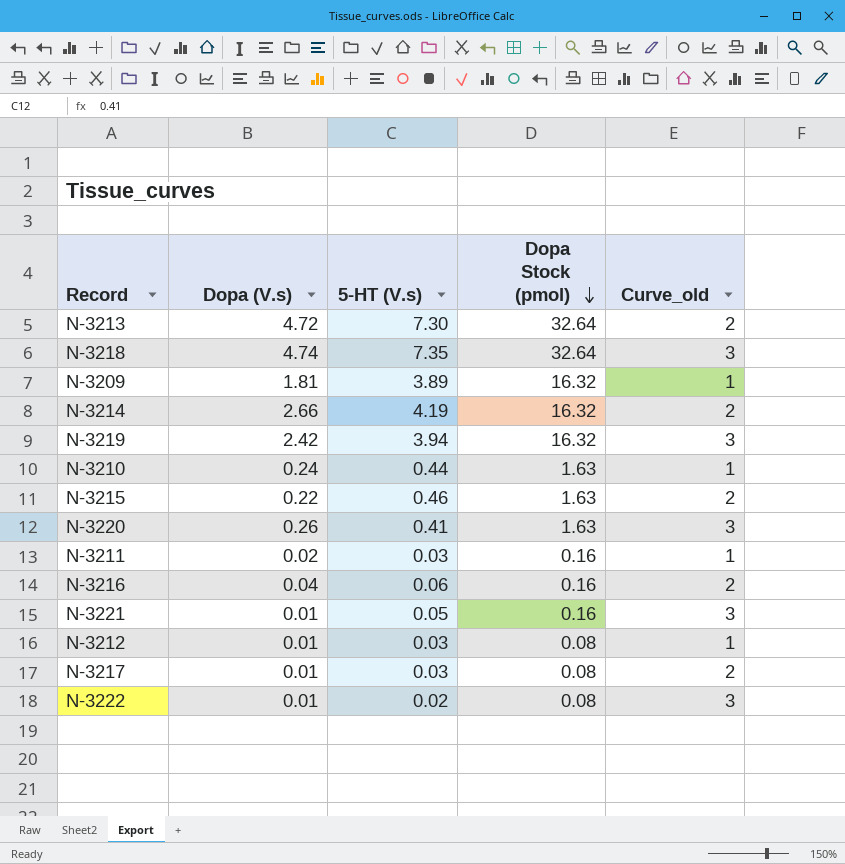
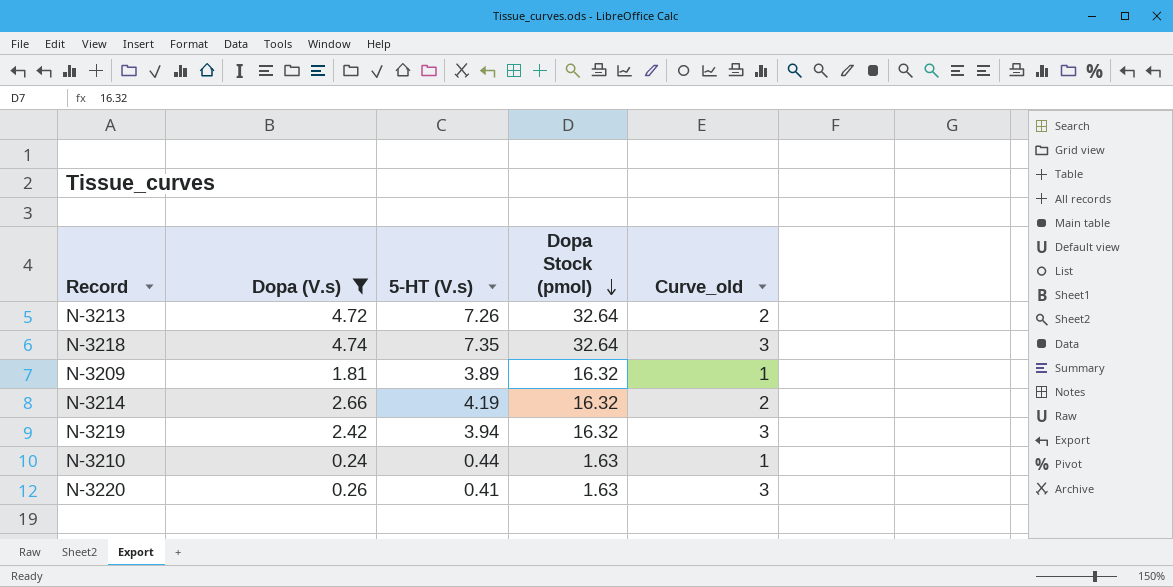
filter: none -> Dopa (V.s) >= 0.24
N-3213 | 5-HT (V.s): 7.30 -> 7.26

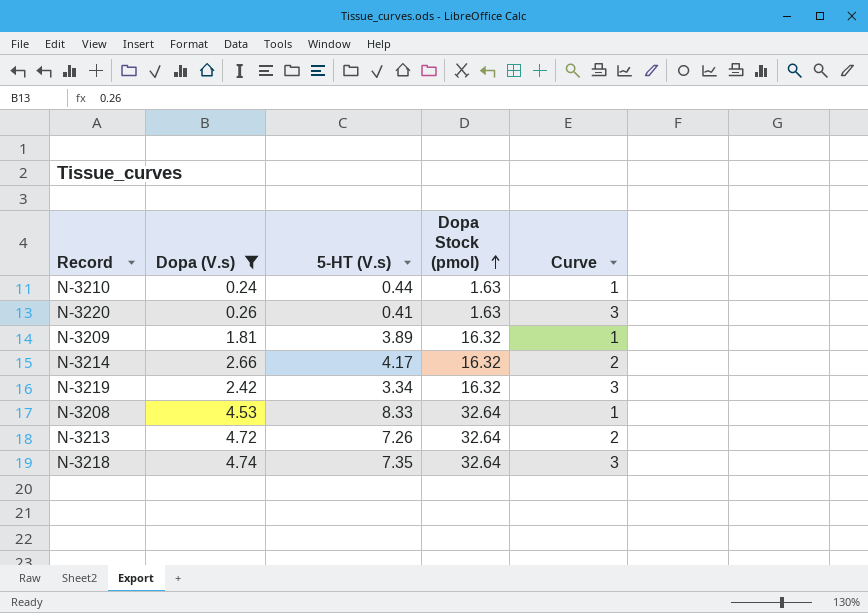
row order: Dopa Stock (pmol) descending -> Dopa Stock (pmol) ascending
column name: Curve_old -> Curve
N-3214 | 5-HT (V.s): 4.19 -> 4.17
N-3219 | 5-HT (V.s): 3.94 -> 3.34
row N-3208: none -> 4.53 | 8.33 | 32.64 | 1

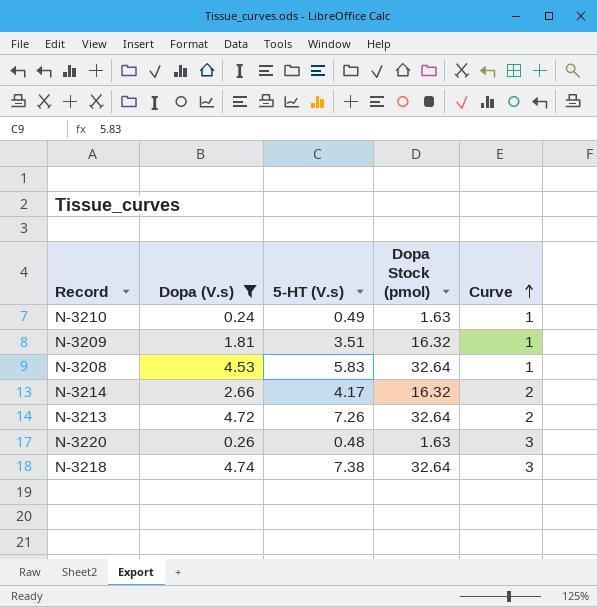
row order: Dopa Stock (pmol) ascending -> Curve ascending
row N-3219: 2.42 | 3.34 | 16.32 | 3 -> none
N-3210 | 5-HT (V.s): 0.44 -> 0.49
N-3209 | 5-HT (V.s): 3.89 -> 3.51
N-3208 | 5-HT (V.s): 8.33 -> 5.83
N-3220 | 5-HT (V.s): 0.41 -> 0.48
N-3218 | 5-HT (V.s): 7.35 -> 7.38

